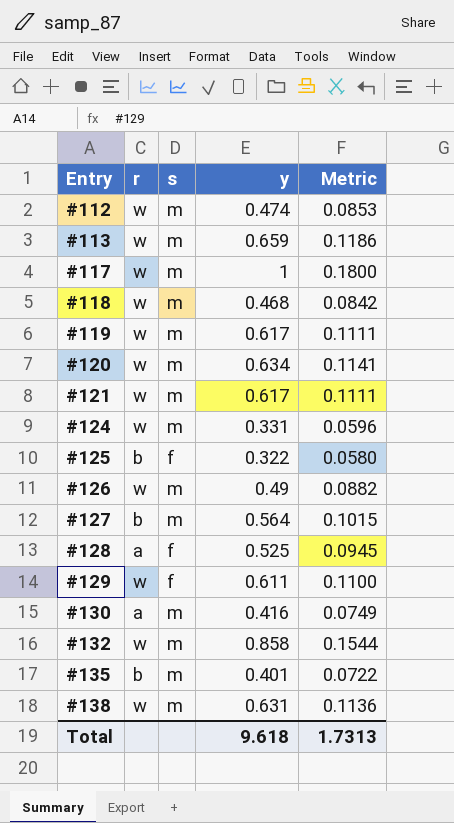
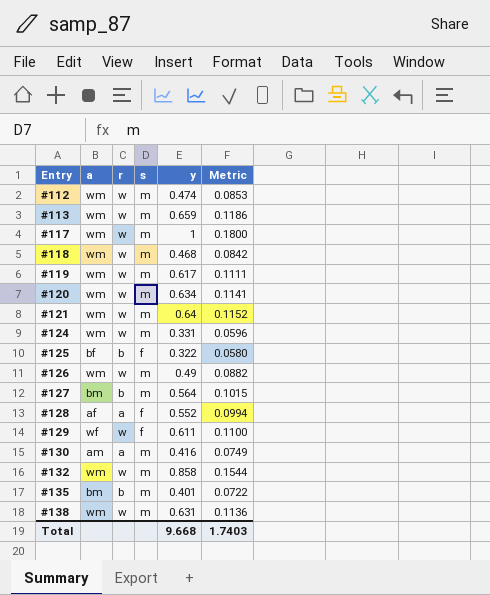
column a | position: none -> 2
#121 | y: 0.617 -> 0.64
#121 | Metric: 0.1111 -> 0.1152
#128 | y: 0.525 -> 0.552
#128 | Metric: 0.0945 -> 0.0994
Total | y: 9.618 -> 9.668
Total | Metric: 1.7313 -> 1.7403

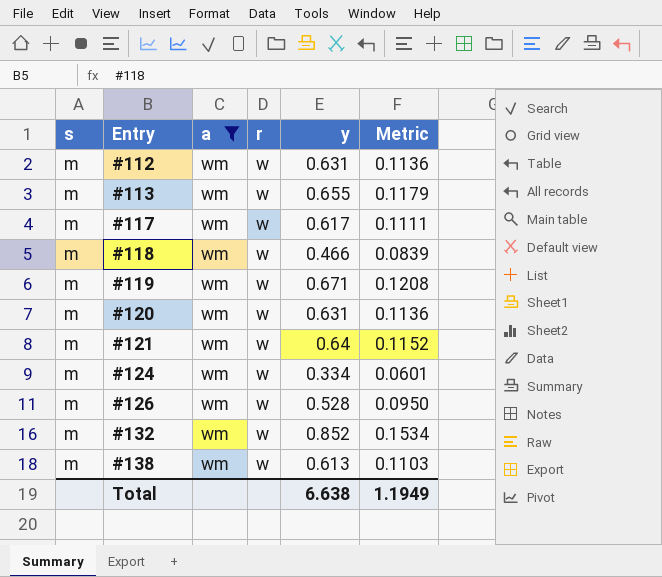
filter: none -> a = wm
column s | position: 4 -> 1
#112 | y: 0.474 -> 0.631
#112 | Metric: 0.0853 -> 0.1136
#113 | y: 0.659 -> 0.655
#113 | Metric: 0.1186 -> 0.1179
#117 | y: 1 -> 0.617
#117 | Metric: 0.1800 -> 0.1111
#118 | y: 0.468 -> 0.466
#118 | Metric: 0.0842 -> 0.0839
#119 | y: 0.617 -> 0.671
#119 | Metric: 0.1111 -> 0.1208
#120 | y: 0.634 -> 0.631
#120 | Metric: 0.1141 -> 0.1136
#124 | y: 0.331 -> 0.334
#124 | Metric: 0.0596 -> 0.0601
#126 | y: 0.49 -> 0.528
#126 | Metric: 0.0882 -> 0.0950
#132 | y: 0.858 -> 0.852
#132 | Metric: 0.1544 -> 0.1534
#138 | y: 0.631 -> 0.613
#138 | Metric: 0.1136 -> 0.1103
Total | y: 9.668 -> 6.638
Total | Metric: 1.7403 -> 1.1949

